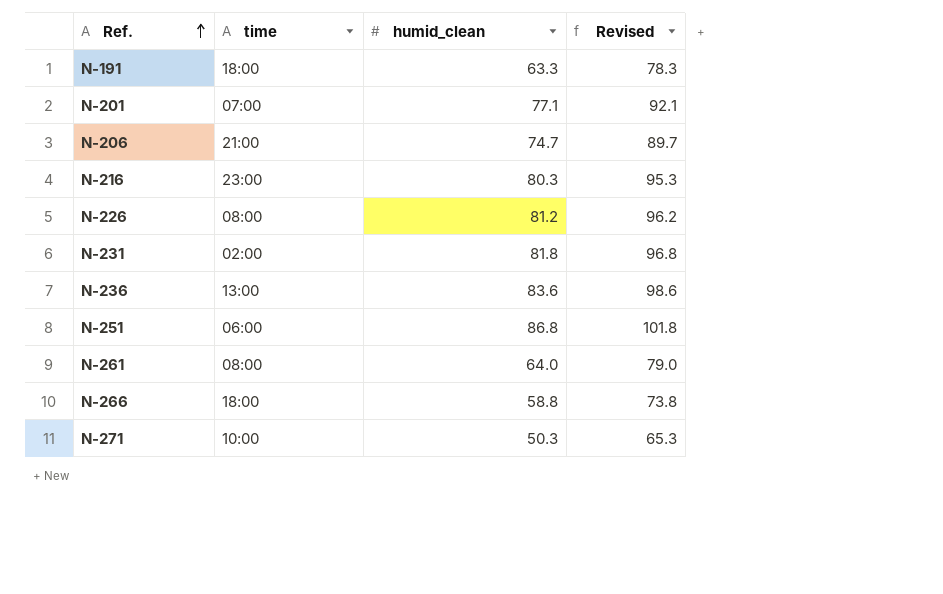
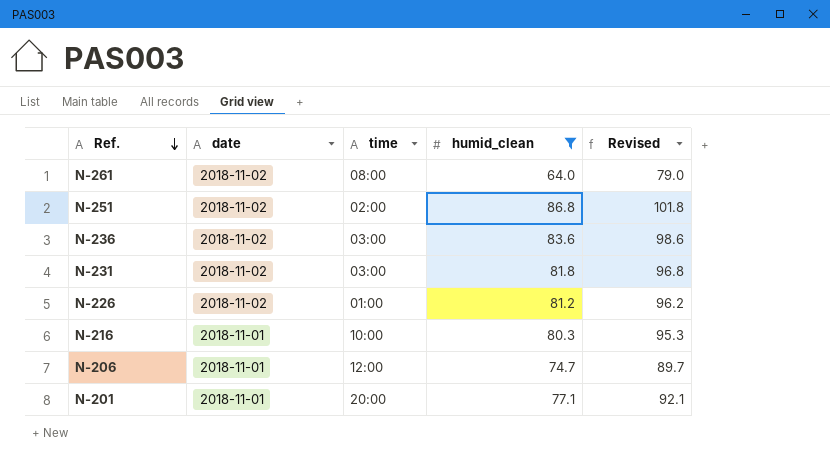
filter: none -> humid_clean >= 64.0
row order: Ref. ascending -> Ref. descending
column date | position: none -> 2
N-251 | time: 06:00 -> 02:00
N-236 | time: 13:00 -> 03:00
N-231 | time: 02:00 -> 03:00
N-226 | time: 08:00 -> 01:00
N-216 | time: 23:00 -> 10:00
N-206 | time: 21:00 -> 12:00
N-201 | time: 07:00 -> 20:00

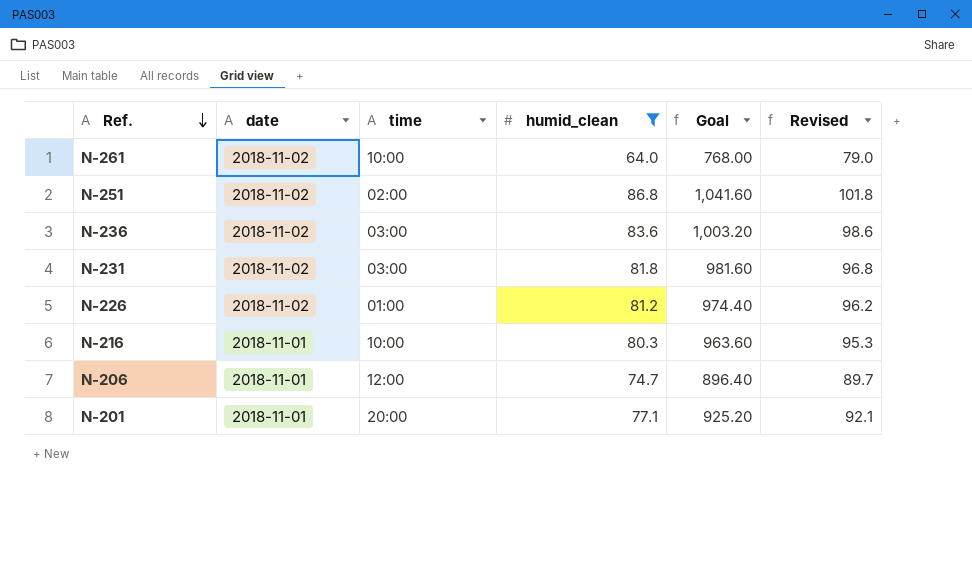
column Goal | formula: none -> [humid_clean] * 12
N-261 | time: 08:00 -> 10:00

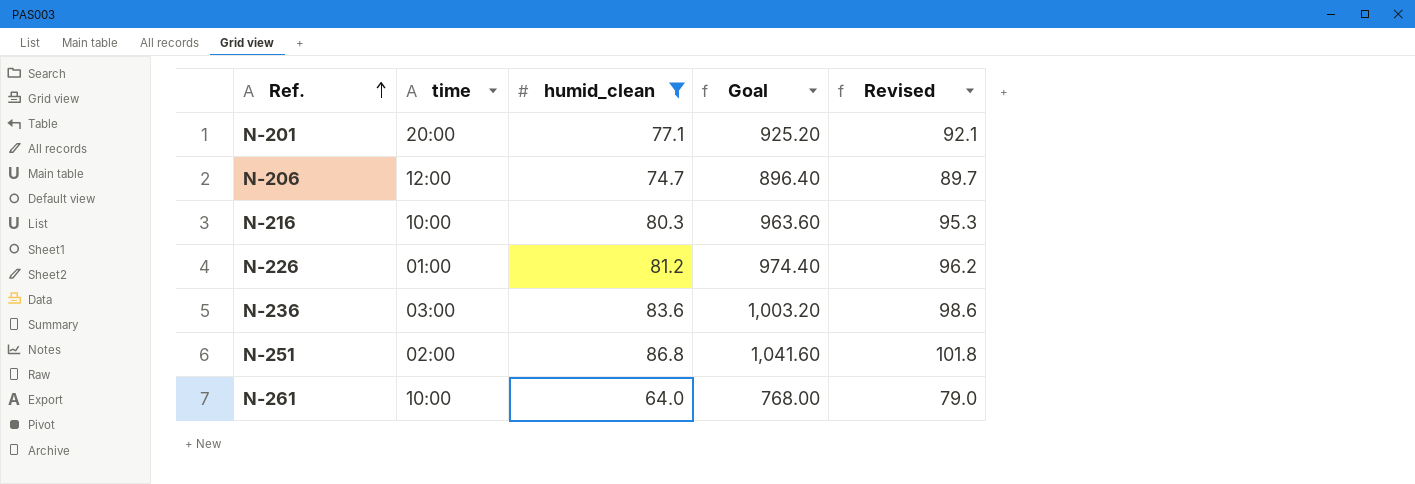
row order: Ref. descending -> Ref. ascending
column date | position: 2 -> none
row N-231: 2018-11-02 | 03:00 | 81.8 | 981.60 | 96.8 -> none

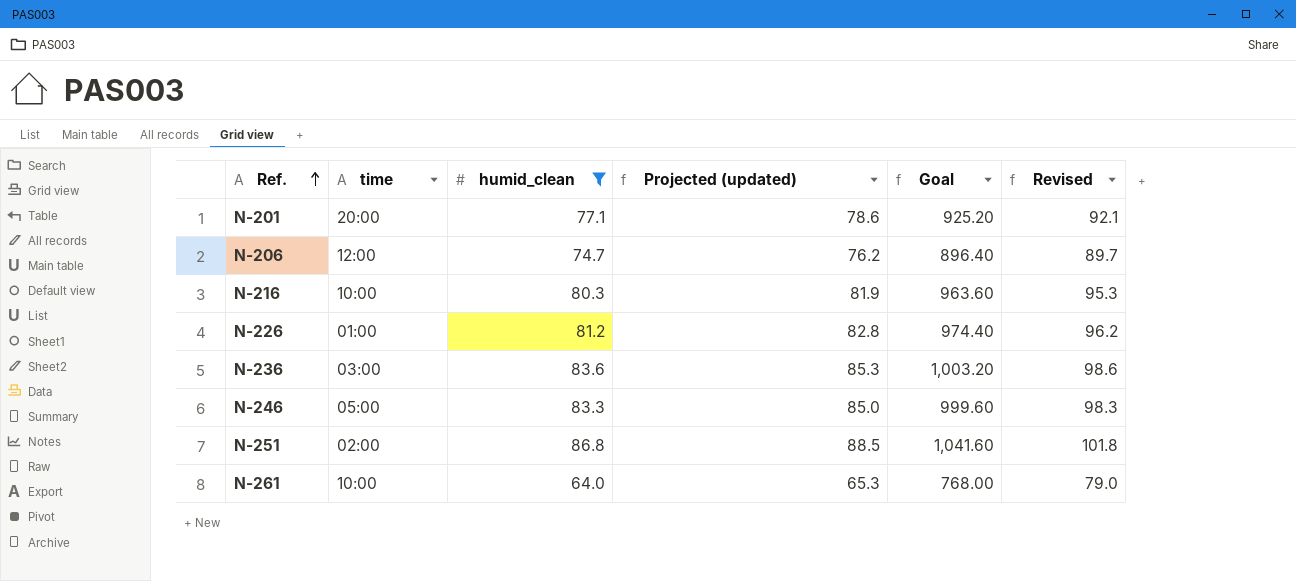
column Projected (updated) | formula: none -> [humid_clean] * 1.02
row N-246: none -> 05:00 | 83.3 | 85.0 | 999.60 | 98.3

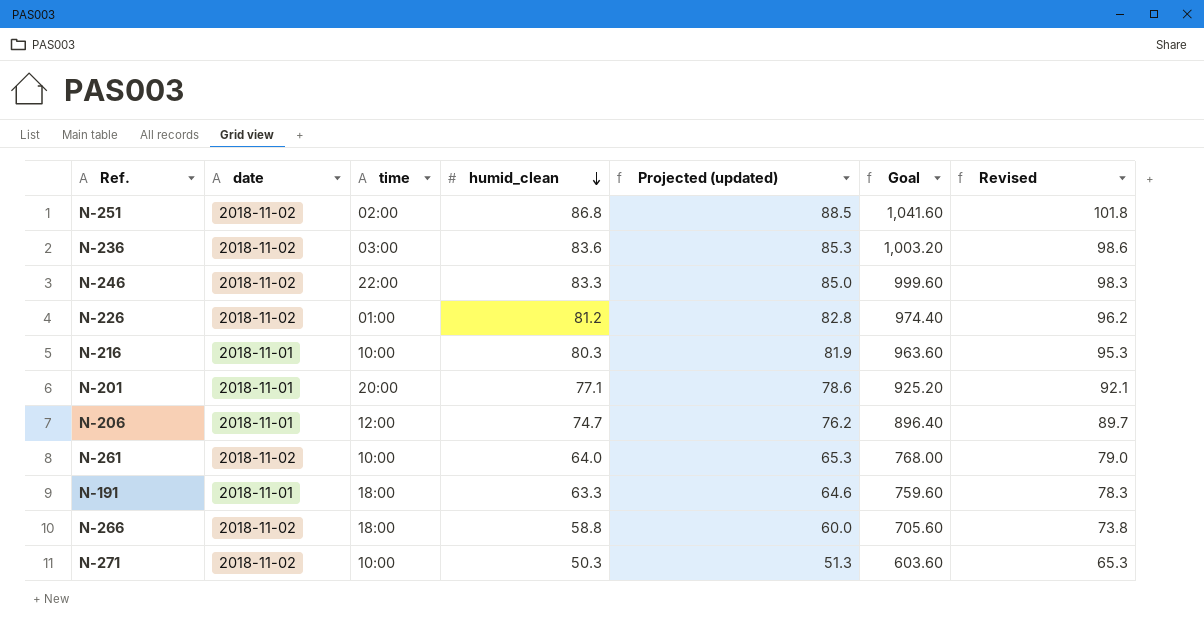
filter: humid_clean >= 64.0 -> none
row order: Ref. ascending -> humid_clean descending
column date | position: none -> 2
N-246 | time: 05:00 -> 22:00

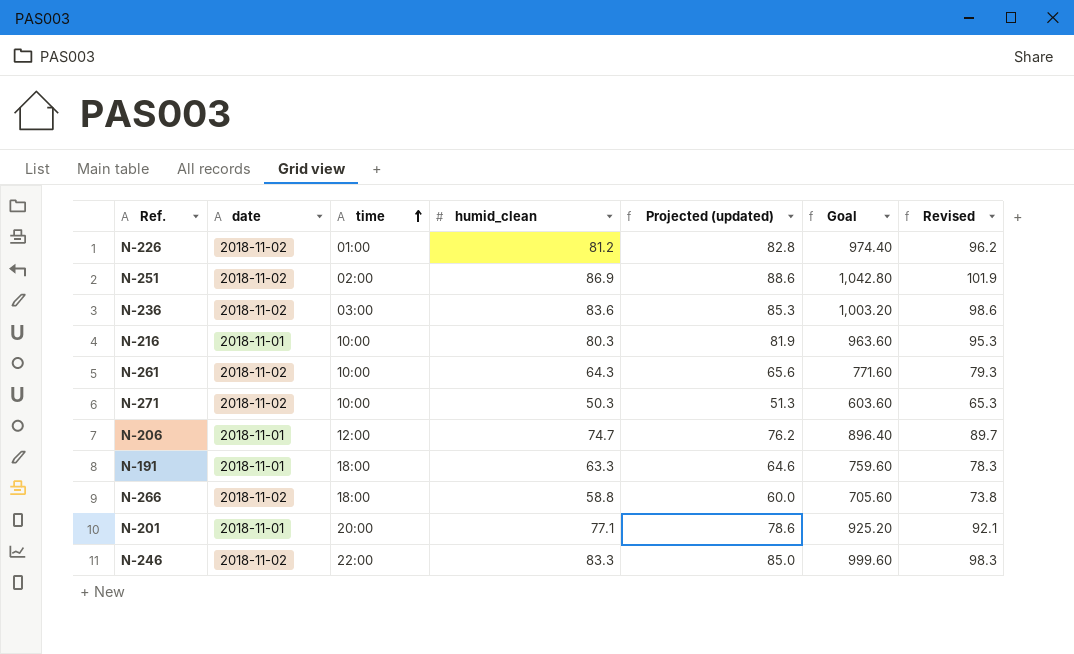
row order: humid_clean descending -> time ascending
N-251 | humid_clean: 86.8 -> 86.9
N-251 | Projected (updated): 88.5 -> 88.6
N-251 | Goal: 1,041.60 -> 1,042.80
N-251 | Revised: 101.8 -> 101.9
N-261 | humid_clean: 64.0 -> 64.3
N-261 | Projected (updated): 65.3 -> 65.6
N-261 | Goal: 768.00 -> 771.60
N-261 | Revised: 79.0 -> 79.3

